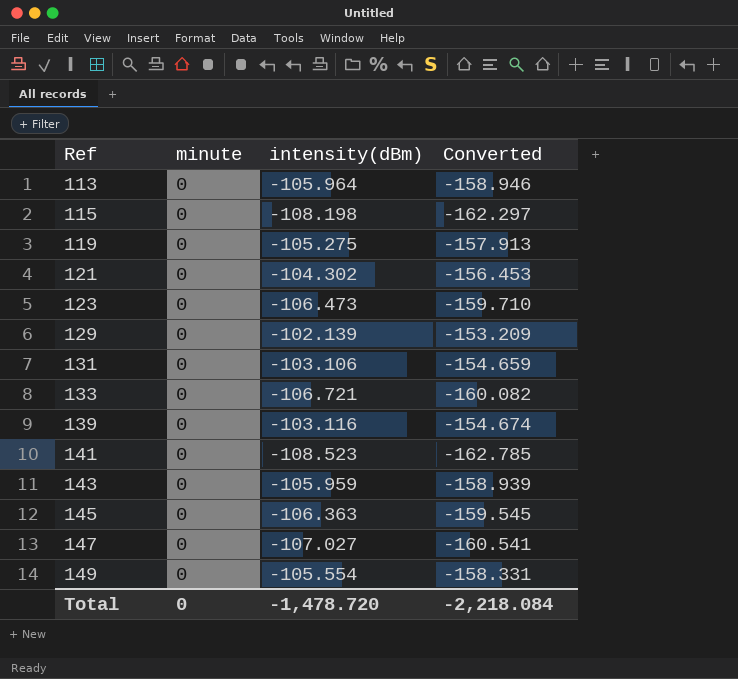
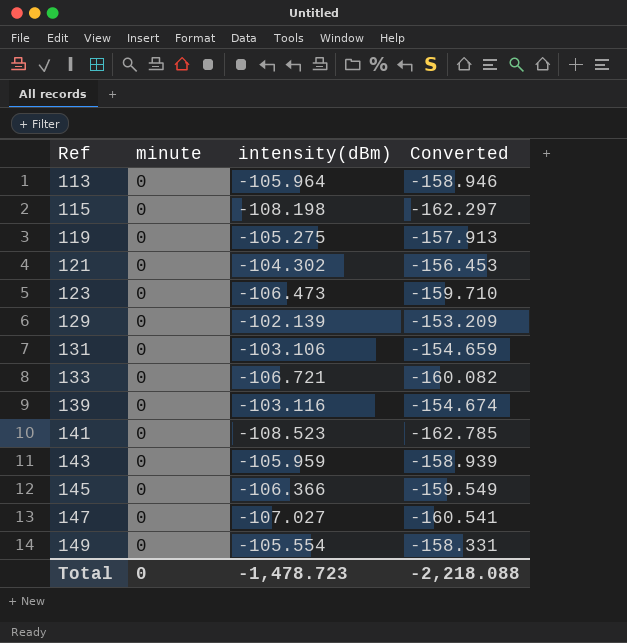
145 | intensity(dBm): -106.363 -> -106.366
145 | Converted: -159.545 -> -159.549
Total | intensity(dBm): -1,478.720 -> -1,478.723
Total | Converted: -2,218.084 -> -2,218.088

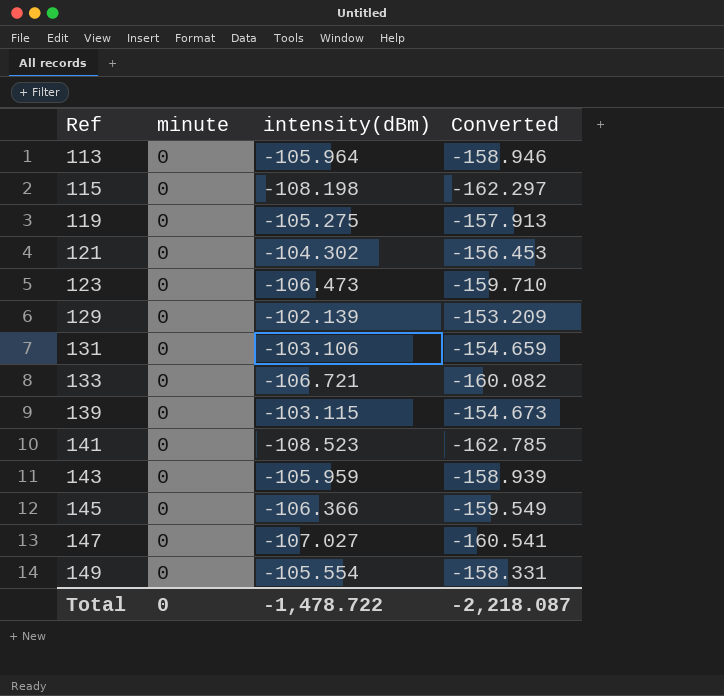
139 | intensity(dBm): -103.116 -> -103.115
139 | Converted: -154.674 -> -154.673
Total | intensity(dBm): -1,478.723 -> -1,478.722
Total | Converted: -2,218.088 -> -2,218.087

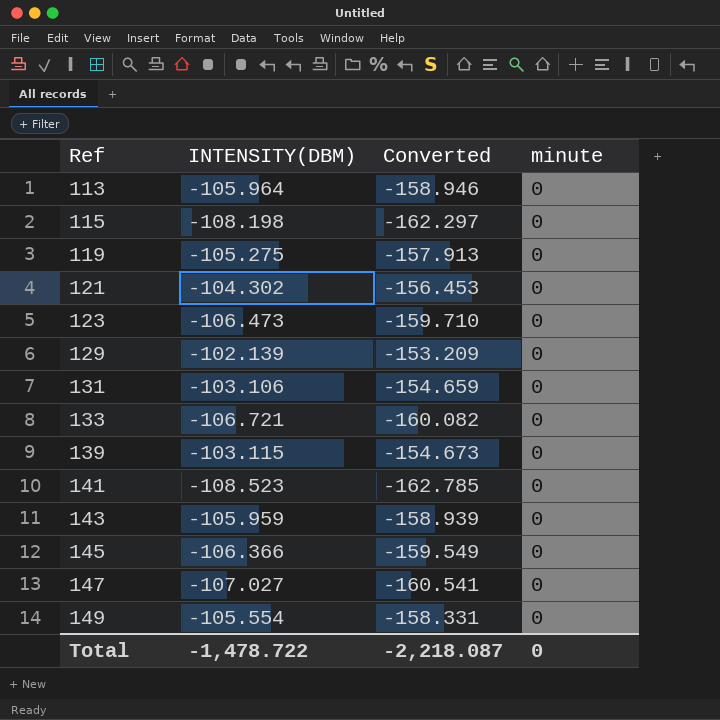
column name: intensity(dBm) -> INTENSITY(DBM)
column minute | position: 2 -> 4

